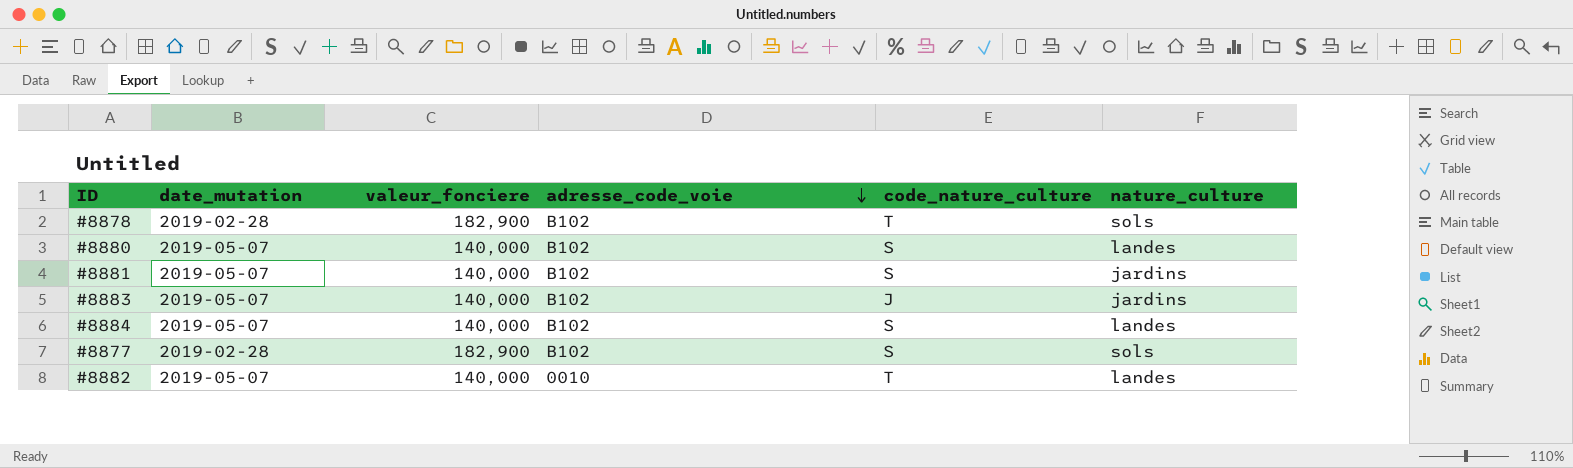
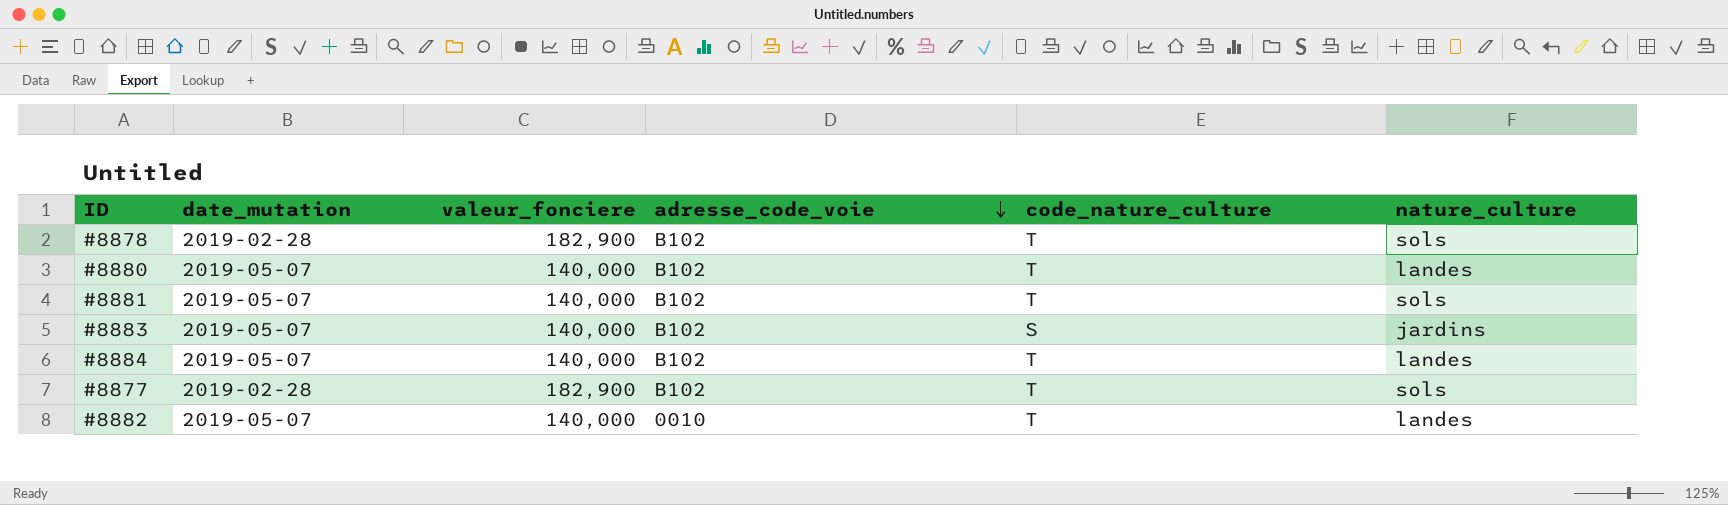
#8880 | code_nature_culture: S -> T
#8881 | code_nature_culture: S -> T
#8881 | nature_culture: jardins -> sols
#8883 | code_nature_culture: J -> S
#8884 | code_nature_culture: S -> T
#8877 | code_nature_culture: S -> T

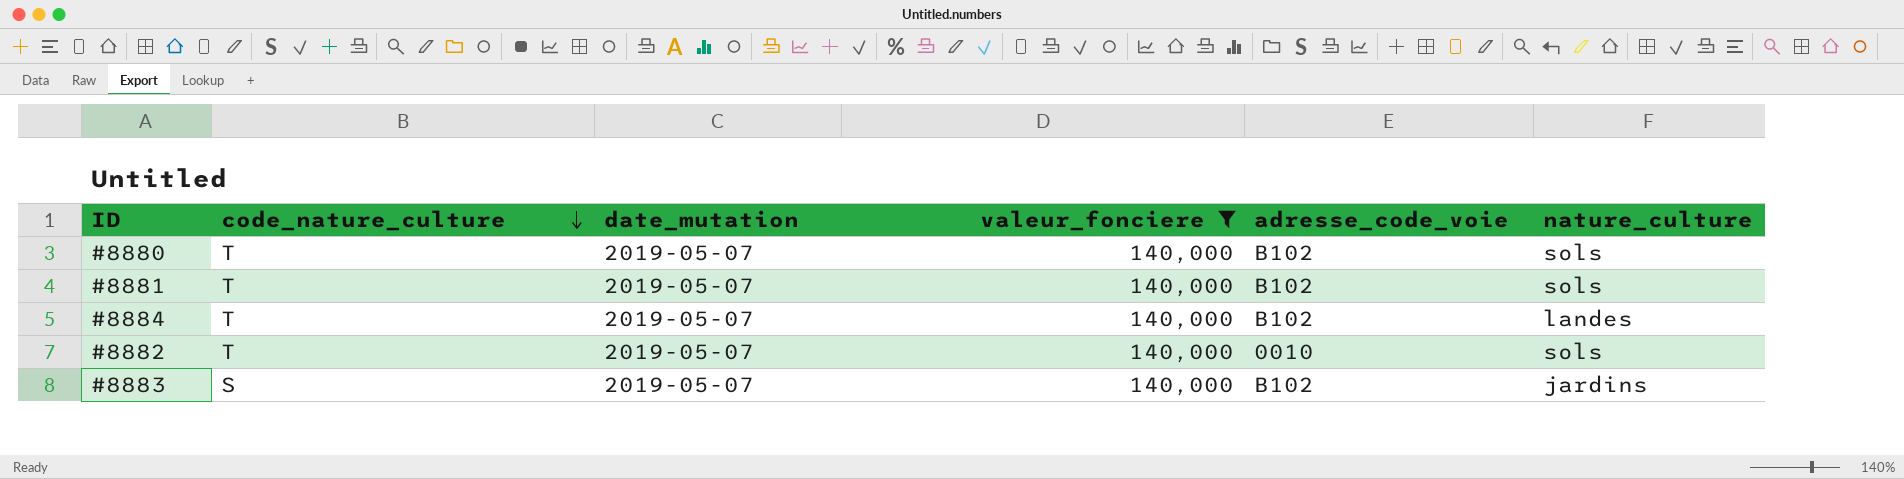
filter: none -> valeur_fonciere = 140,000
row order: adresse_code_voie descending -> code_nature_culture descending
column code_nature_culture | position: 5 -> 2
#8880 | nature_culture: landes -> sols
#8882 | nature_culture: landes -> sols

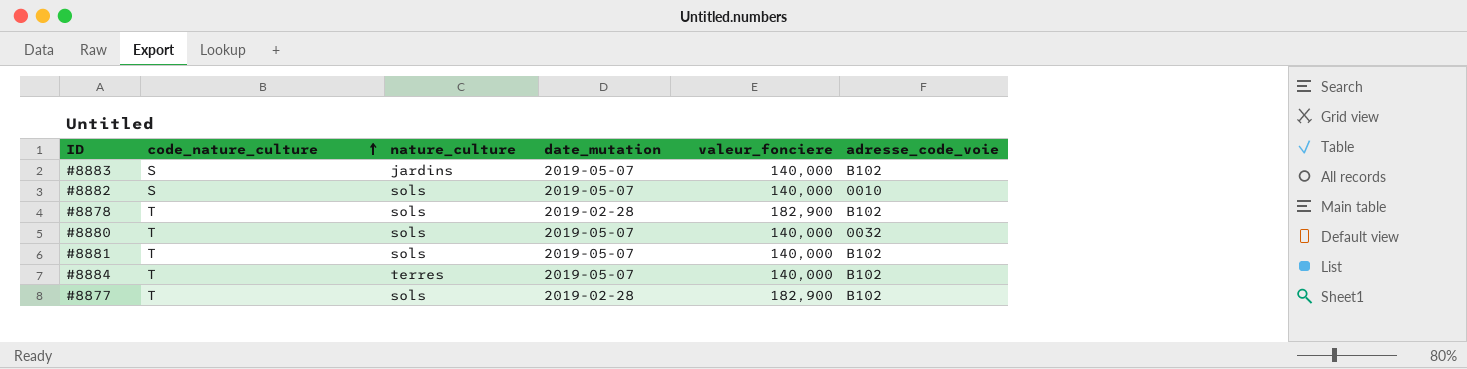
filter: valeur_fonciere = 140,000 -> none
row order: code_nature_culture descending -> code_nature_culture ascending
column nature_culture | position: 6 -> 3
#8882 | code_nature_culture: T -> S
#8880 | adresse_code_voie: B102 -> 0032
#8884 | nature_culture: landes -> terres

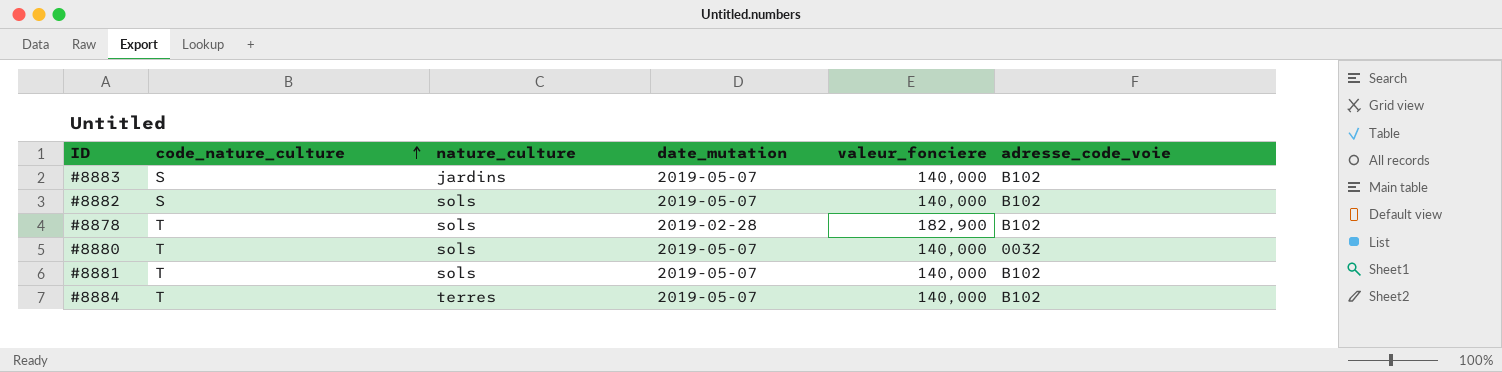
row #8877: T | sols | 2019-02-28 | 182,900 | B102 -> none
#8882 | adresse_code_voie: 0010 -> B102

